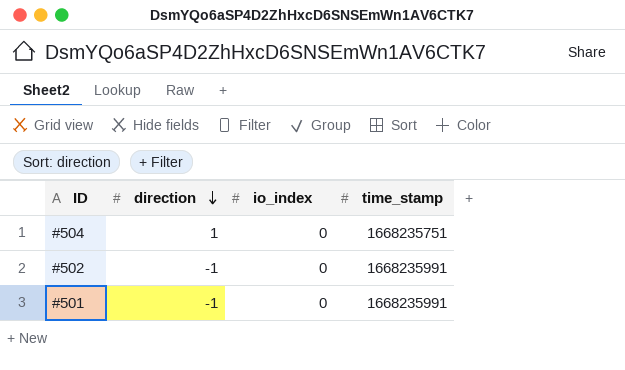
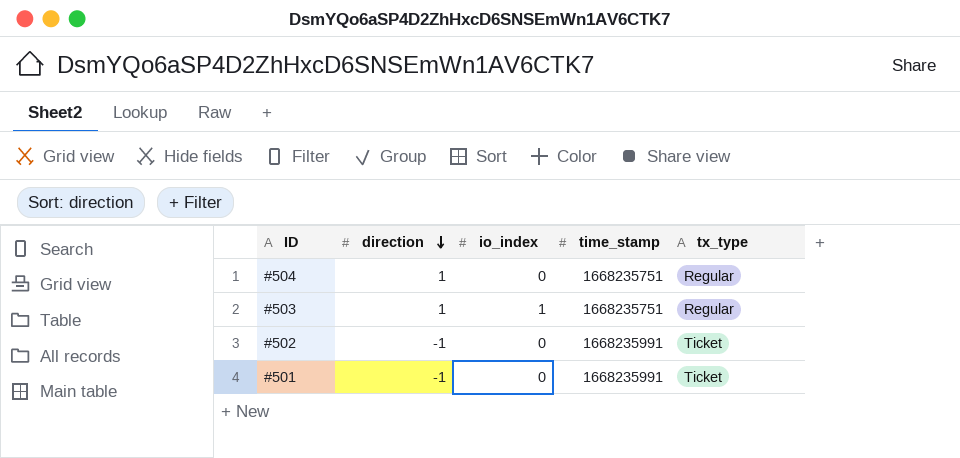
column tx_type | position: none -> 5
row #503: none -> 1 | 1 | 1668235751 | Regular

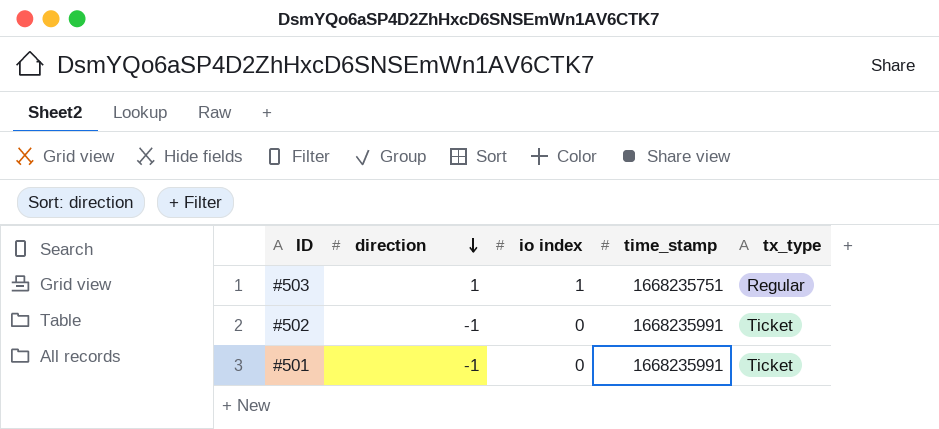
column name: io_index -> io index
row #504: 1 | 0 | 1668235751 | Regular -> none

